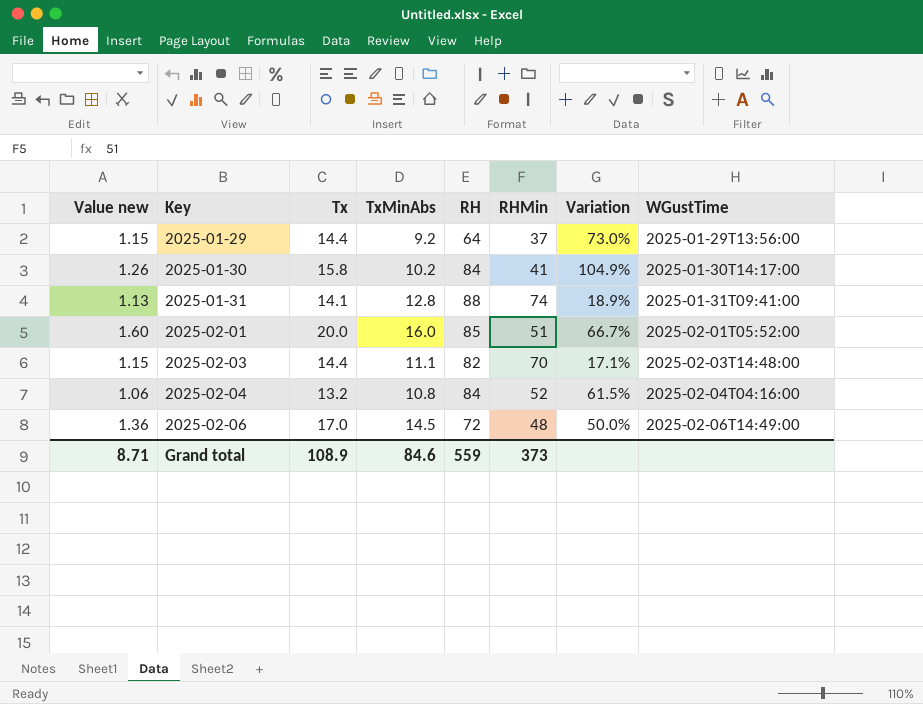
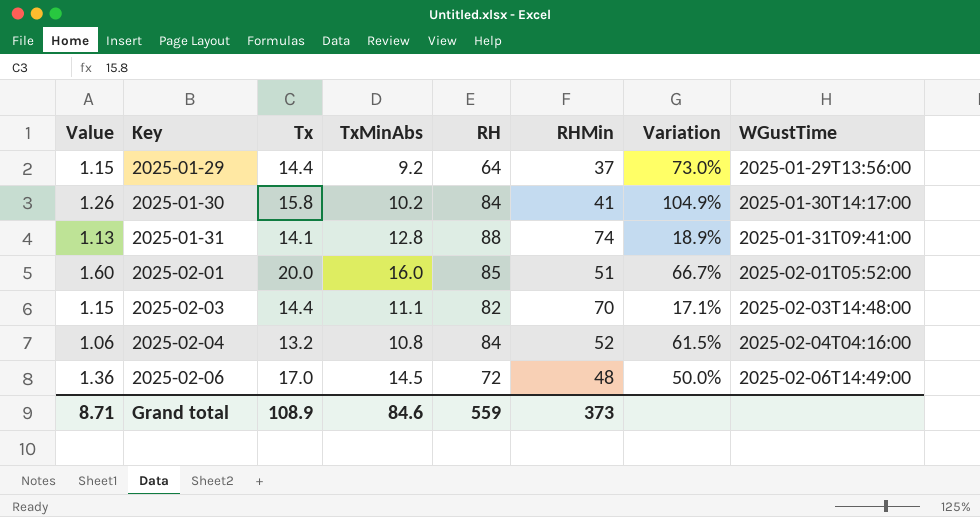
column name: Value new -> Value

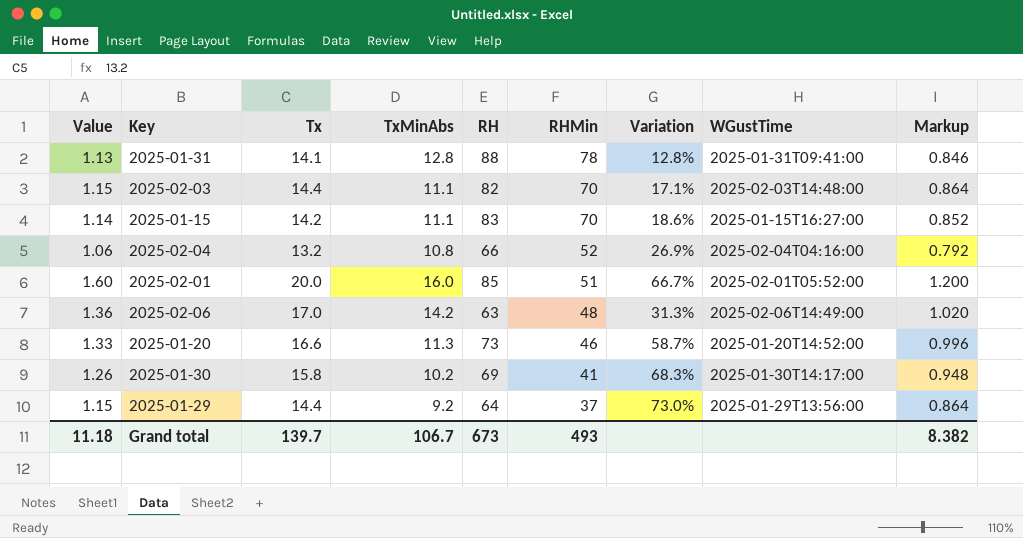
row order: Key ascending -> RHMin descending
column Markup | formula: none -> [Tx] * 0.06
2025-01-31 | RHMin: 74 -> 78
2025-01-31 | Variation: 18.9% -> 12.8%
row 2025-01-15: none -> 1.14 | 14.2 | 11.1 | 83 | 70 | 18.6% | 2025-01-15T16:27:00 | 0.852
2025-02-04 | RH: 84 -> 66
2025-02-04 | Variation: 61.5% -> 26.9%
2025-02-06 | TxMinAbs: 14.5 -> 14.2
2025-02-06 | RH: 72 -> 63
2025-02-06 | Variation: 50.0% -> 31.3%
row 2025-01-20: none -> 1.33 | 16.6 | 11.3 | 73 | 46 | 58.7% | 2025-01-20T14:52:00 | 0.996
2025-01-30 | RH: 84 -> 69
2025-01-30 | Variation: 104.9% -> 68.3%
Grand total | Value: 8.71 -> 11.18
Grand total | Tx: 108.9 -> 139.7
Grand total | TxMinAbs: 84.6 -> 106.7
Grand total | RH: 559 -> 673
Grand total | RHMin: 373 -> 493

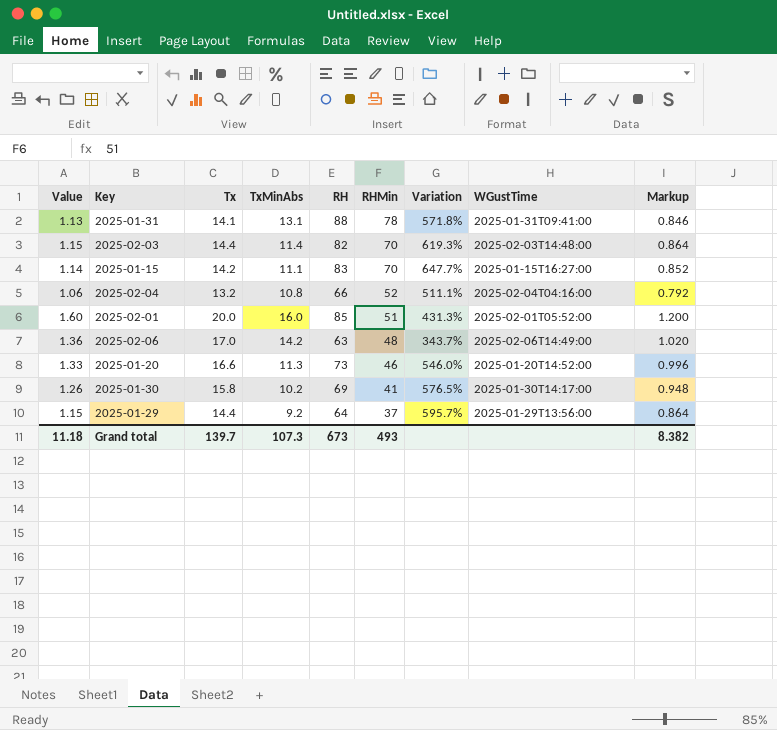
column Variation | formula: ([RH] - [RHMin]) / [RHMin] -> ([RH] - [TxMinAbs]) / [TxMinAbs]
2025-01-31 | TxMinAbs: 12.8 -> 13.1
2025-02-03 | TxMinAbs: 11.1 -> 11.4
Grand total | TxMinAbs: 106.7 -> 107.3

